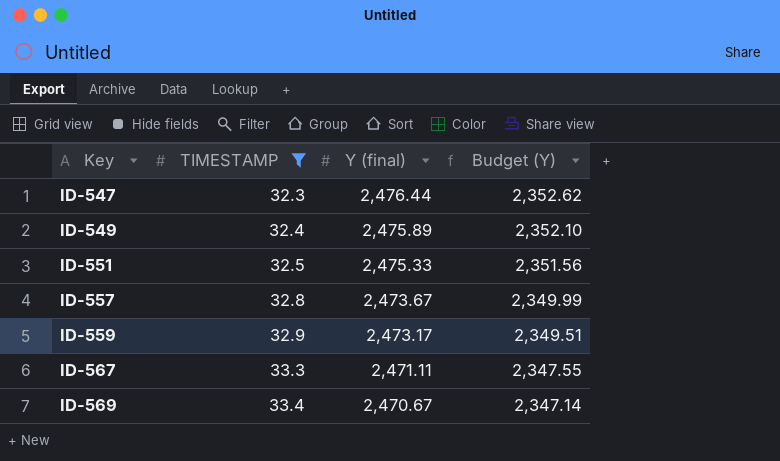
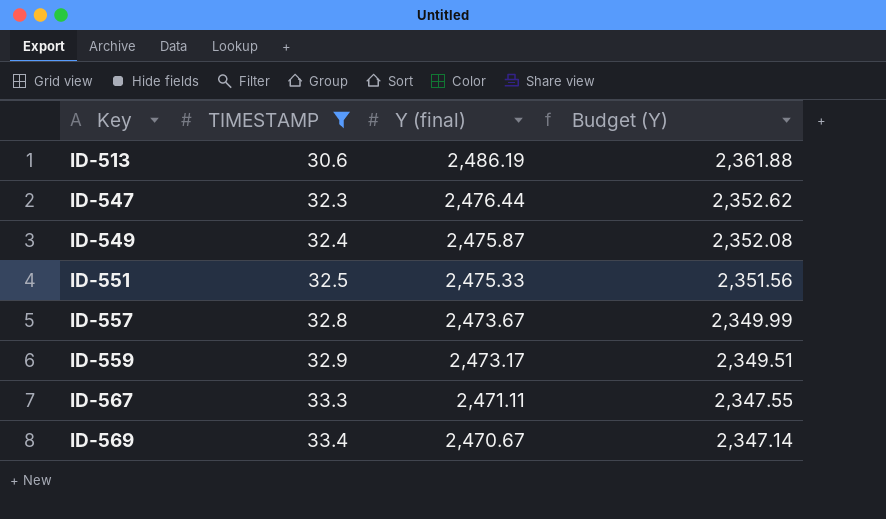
row ID-513: none -> 30.6 | 2,486.19 | 2,361.88
ID-549 | Y (final): 2,475.89 -> 2,475.87
ID-549 | Budget (Y): 2,352.10 -> 2,352.08

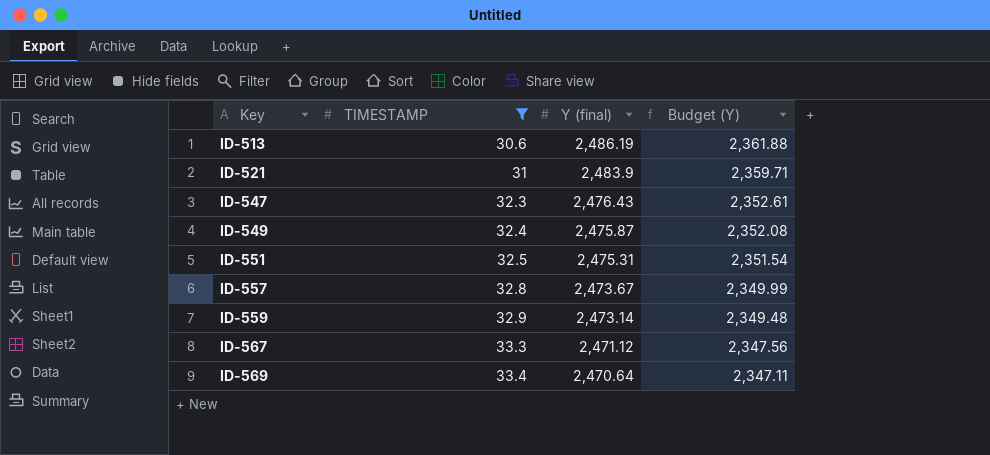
row ID-521: none -> 31 | 2,483.9 | 2,359.71
ID-547 | Y (final): 2,476.44 -> 2,476.43
ID-547 | Budget (Y): 2,352.62 -> 2,352.61
ID-551 | Y (final): 2,475.33 -> 2,475.31
ID-551 | Budget (Y): 2,351.56 -> 2,351.54
ID-559 | Y (final): 2,473.17 -> 2,473.14
ID-559 | Budget (Y): 2,349.51 -> 2,349.48
ID-567 | Y (final): 2,471.11 -> 2,471.12
ID-567 | Budget (Y): 2,347.55 -> 2,347.56
ID-569 | Y (final): 2,470.67 -> 2,470.64
ID-569 | Budget (Y): 2,347.14 -> 2,347.11

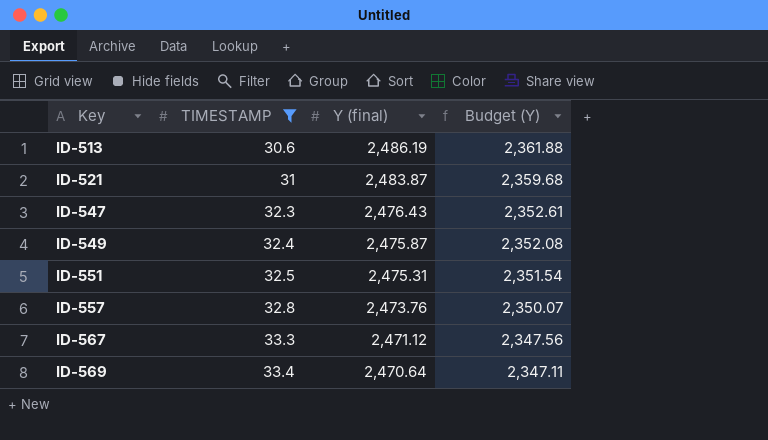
row ID-559: 32.9 | 2,473.14 | 2,349.48 -> none
ID-521 | Y (final): 2,483.9 -> 2,483.87
ID-521 | Budget (Y): 2,359.71 -> 2,359.68
ID-557 | Y (final): 2,473.67 -> 2,473.76
ID-557 | Budget (Y): 2,349.99 -> 2,350.07

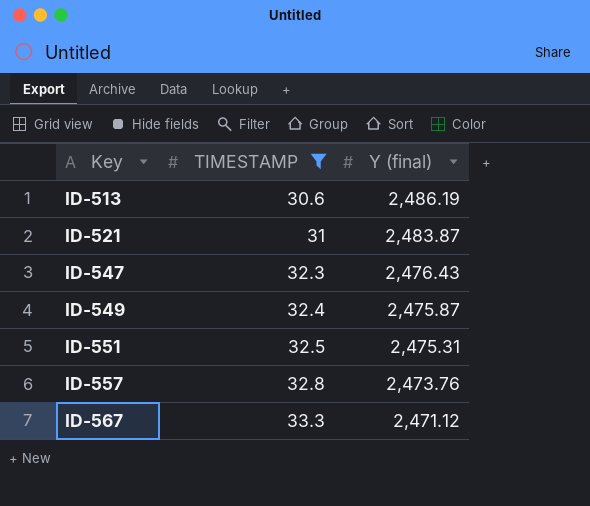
column Budget (Y) | formula: [Y (final)] * 0.95 -> none
row ID-569: 33.4 | 2,470.64 | 2,347.11 -> none

